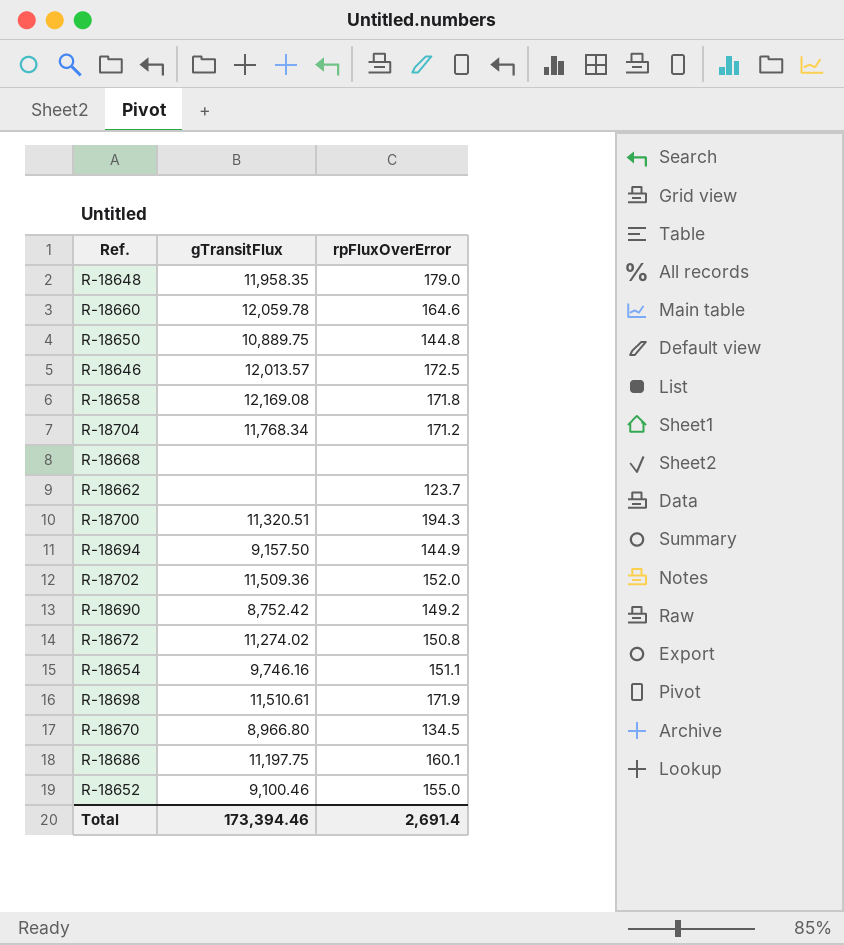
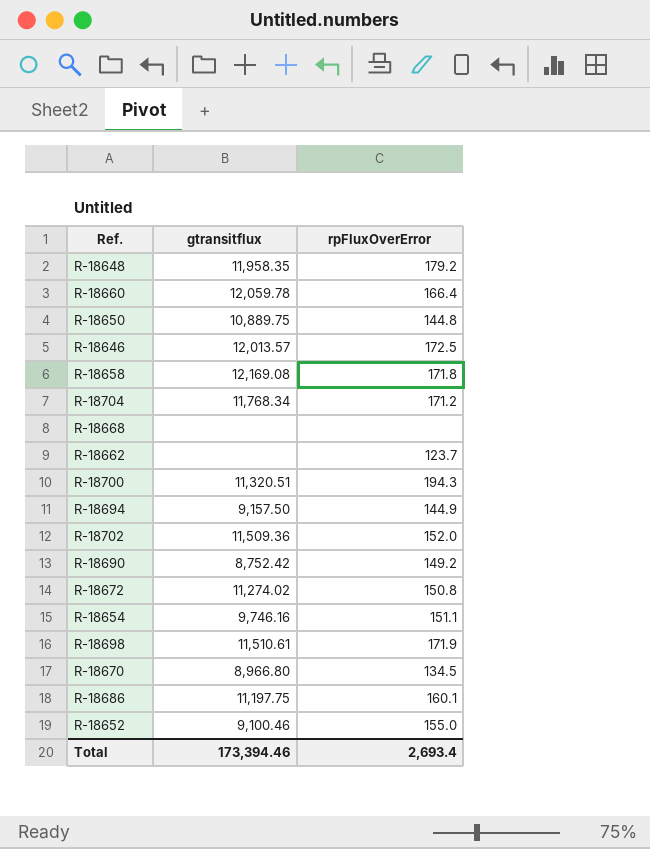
column name: gTransitFlux -> gtransitflux
R-18648 | rpFluxOverError: 179.0 -> 179.2
R-18660 | rpFluxOverError: 164.6 -> 166.4
Total | rpFluxOverError: 2,691.4 -> 2,693.4

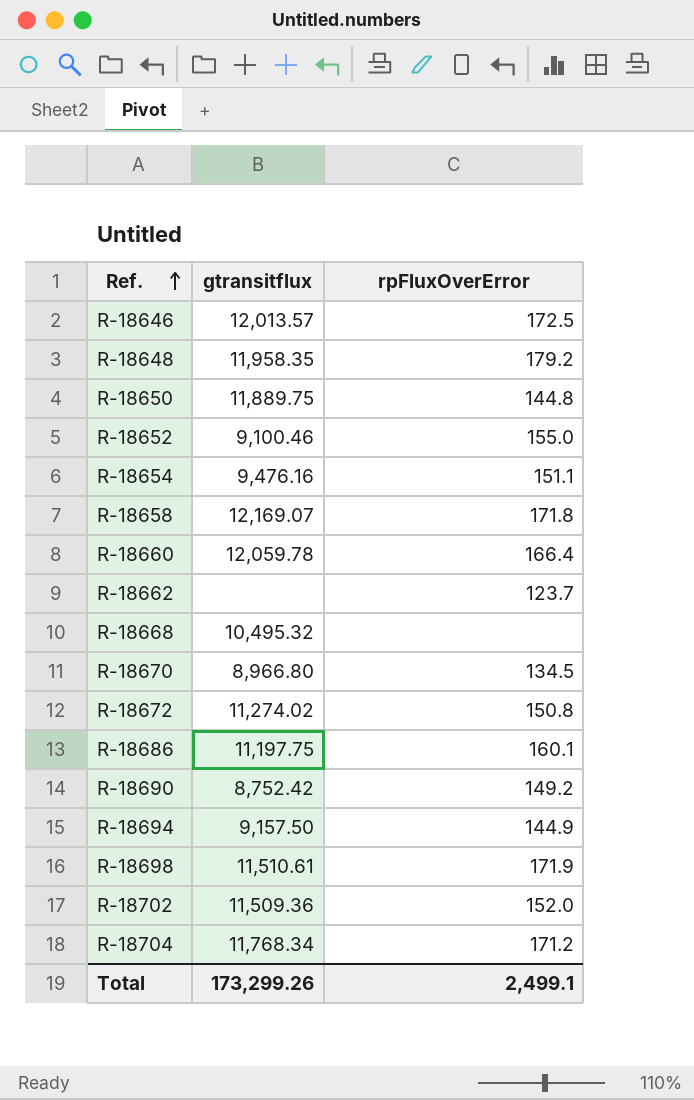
row order: none -> Ref. ascending
row R-18700: 11,320.51 | 194.3 -> none
R-18650 | gtransitflux: 10,889.75 -> 11,889.75
R-18654 | gtransitflux: 9,746.16 -> 9,476.16
R-18658 | gtransitflux: 12,169.08 -> 12,169.07
R-18668 | gtransitflux: none -> 10,495.32
Total | gtransitflux: 173,394.46 -> 173,299.26
Total | rpFluxOverError: 2,693.4 -> 2,499.1

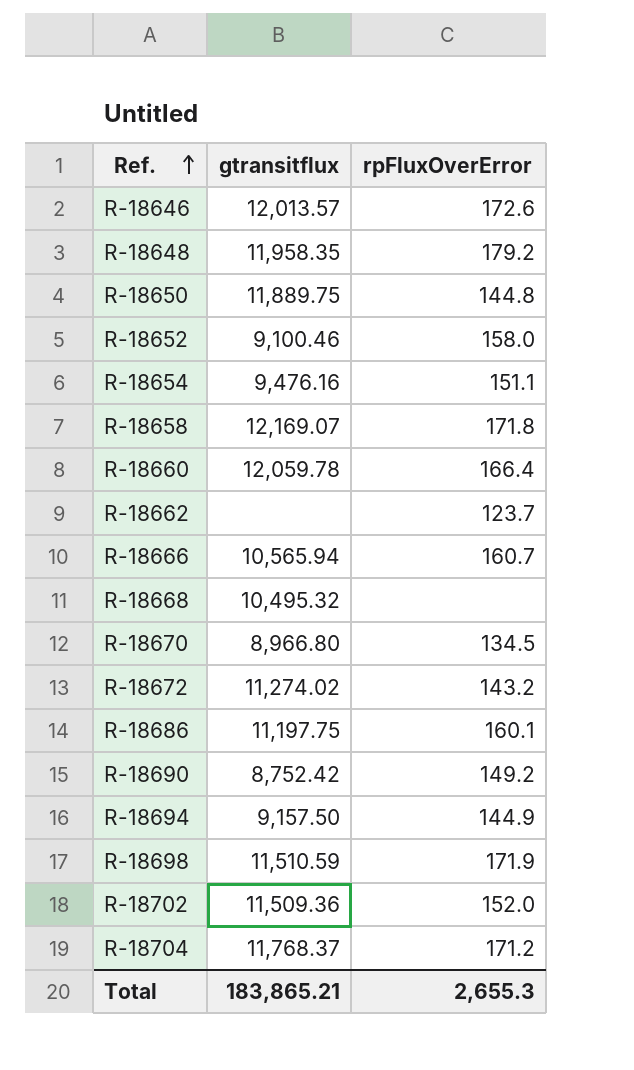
R-18646 | rpFluxOverError: 172.5 -> 172.6
R-18652 | rpFluxOverError: 155.0 -> 158.0
row R-18666: none -> 10,565.94 | 160.7
R-18672 | rpFluxOverError: 150.8 -> 143.2
R-18698 | gtransitflux: 11,510.61 -> 11,510.59
R-18704 | gtransitflux: 11,768.34 -> 11,768.37
Total | gtransitflux: 173,299.26 -> 183,865.21
Total | rpFluxOverError: 2,499.1 -> 2,655.3

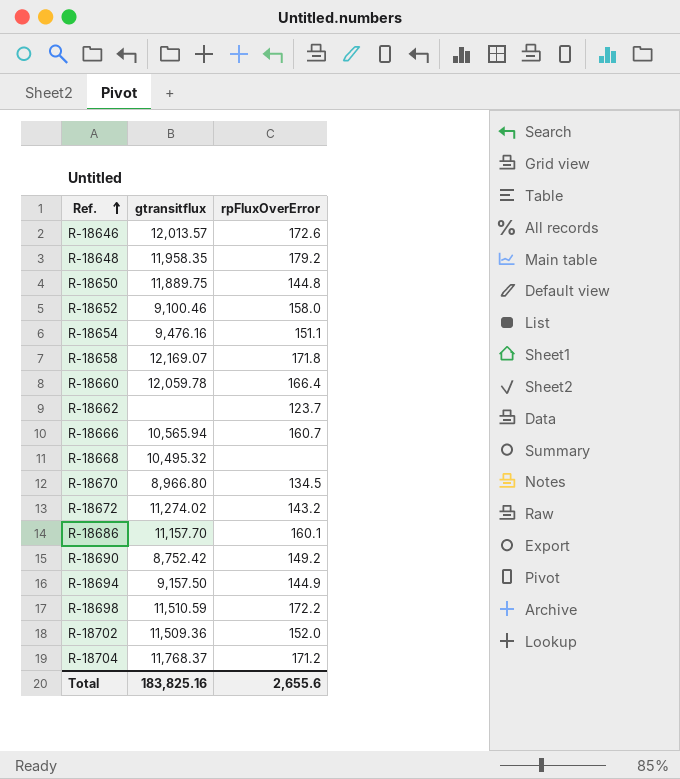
R-18686 | gtransitflux: 11,197.75 -> 11,157.70
R-18698 | rpFluxOverError: 171.9 -> 172.2
Total | gtransitflux: 183,865.21 -> 183,825.16
Total | rpFluxOverError: 2,655.3 -> 2,655.6

